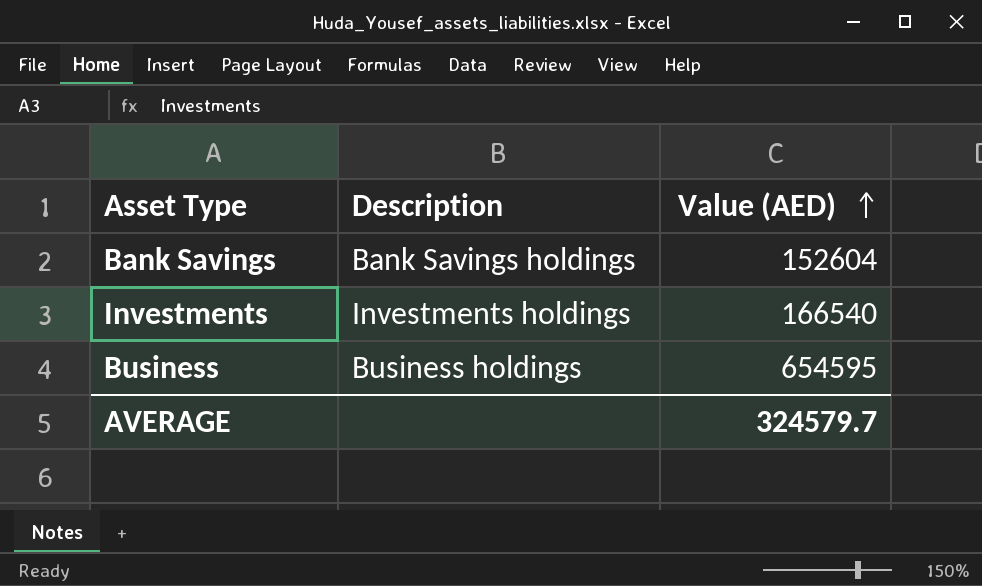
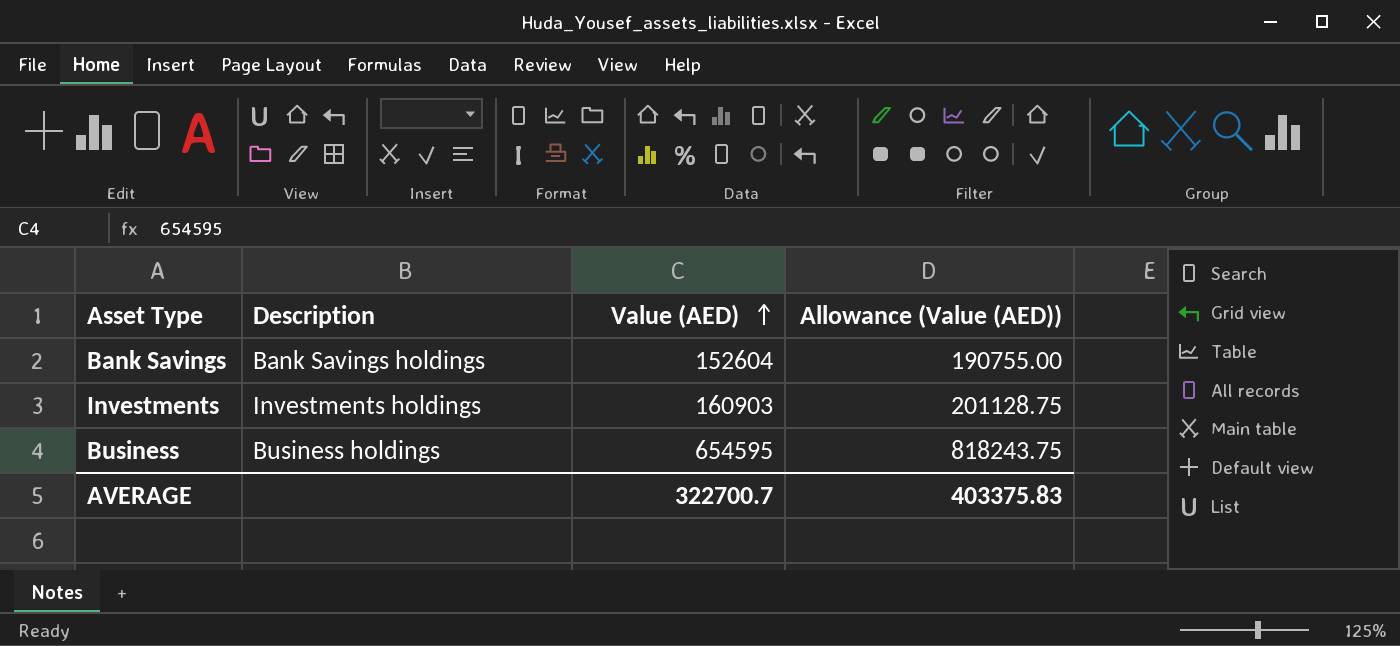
column Allowance (Value (AED)) | formula: none -> [Value (AED)] * 1.25
Investments | Value (AED): 166540 -> 160903
AVERAGE | Value (AED): 324579.7 -> 322700.7

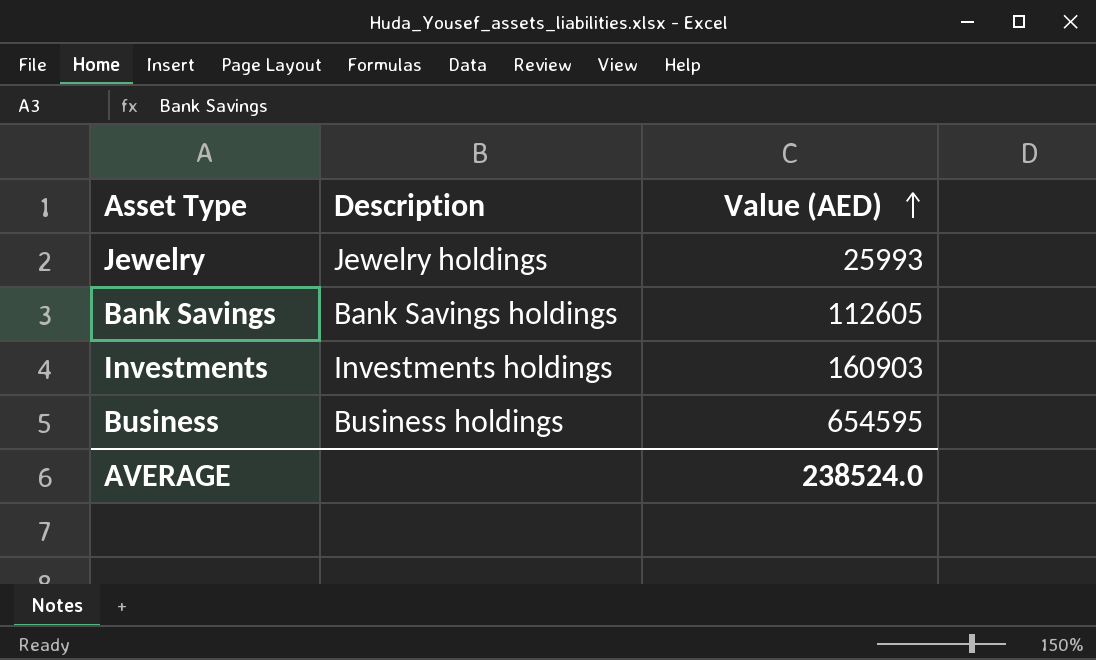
column Allowance (Value (AED)) | formula: [Value (AED)] * 1.25 -> none
row Jewelry: none -> Jewelry holdings | 25993
Bank Savings | Value (AED): 152604 -> 112605
AVERAGE | Value (AED): 322700.7 -> 238524.0

